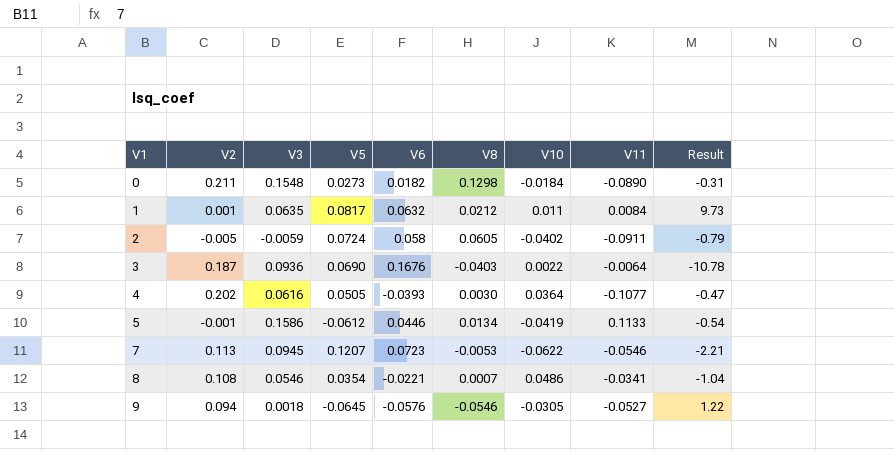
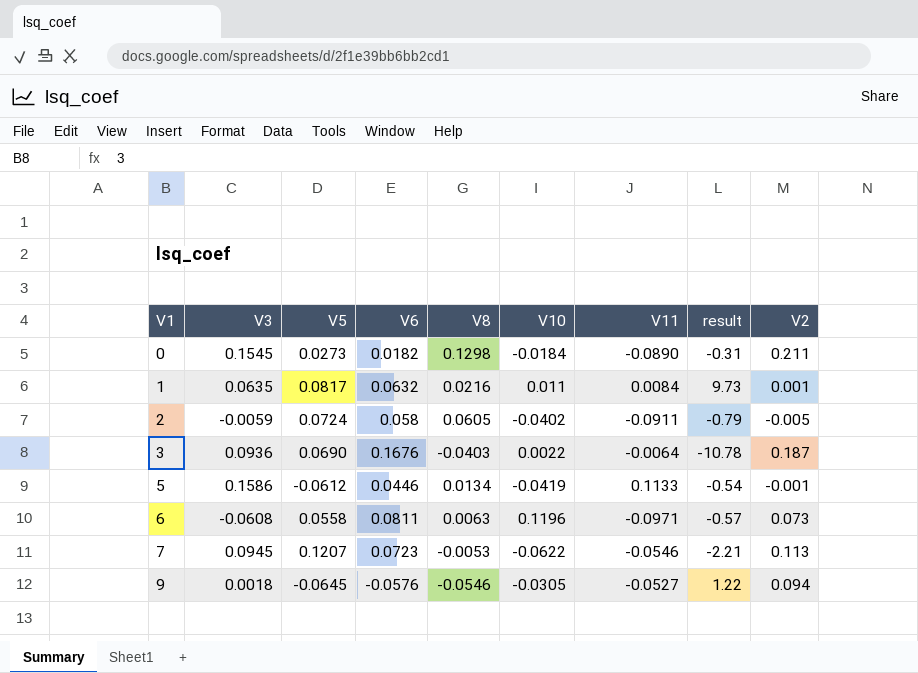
column name: Result -> result
column V2 | position: 2 -> 9
row 4: 0.202 | 0.0616 | 0.0505 | -0.0393 | 0.0030 | 0.0364 | -0.1077 | -0.47 -> none
row 8: 0.108 | 0.0546 | 0.0354 | -0.0221 | 0.0007 | 0.0486 | -0.0341 | -1.04 -> none
0 | V3: 0.1548 -> 0.1545
1 | V8: 0.0212 -> 0.0216
row 6: none -> -0.0608 | 0.0558 | 0.0811 | 0.0063 | 0.1196 | -0.0971 | -0.57 | 0.073

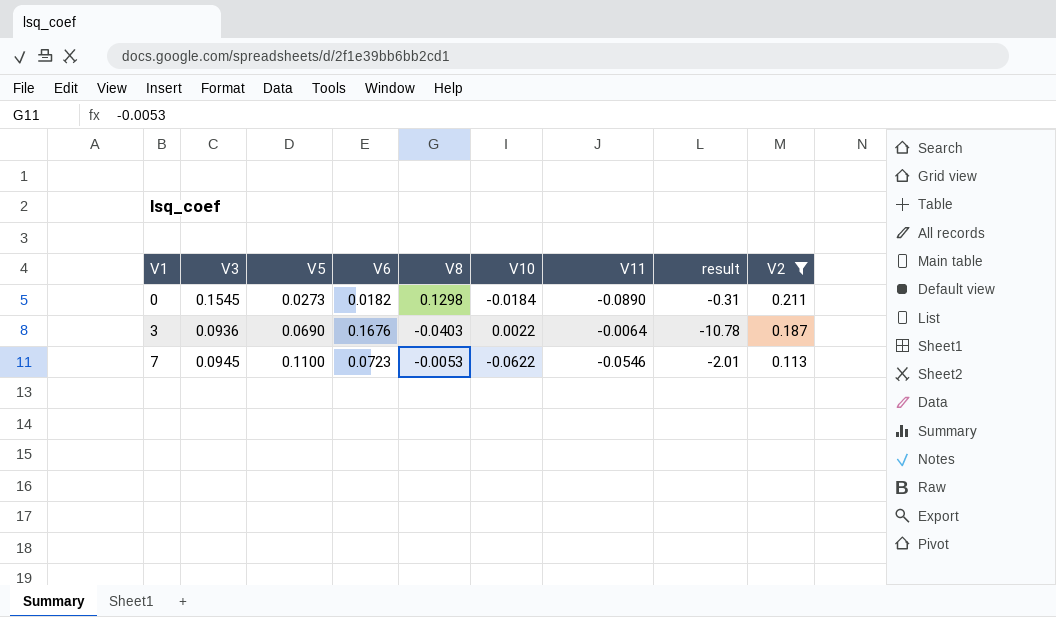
filter: none -> V2 >= 0.113
7 | V5: 0.1207 -> 0.1100
7 | result: -2.21 -> -2.01

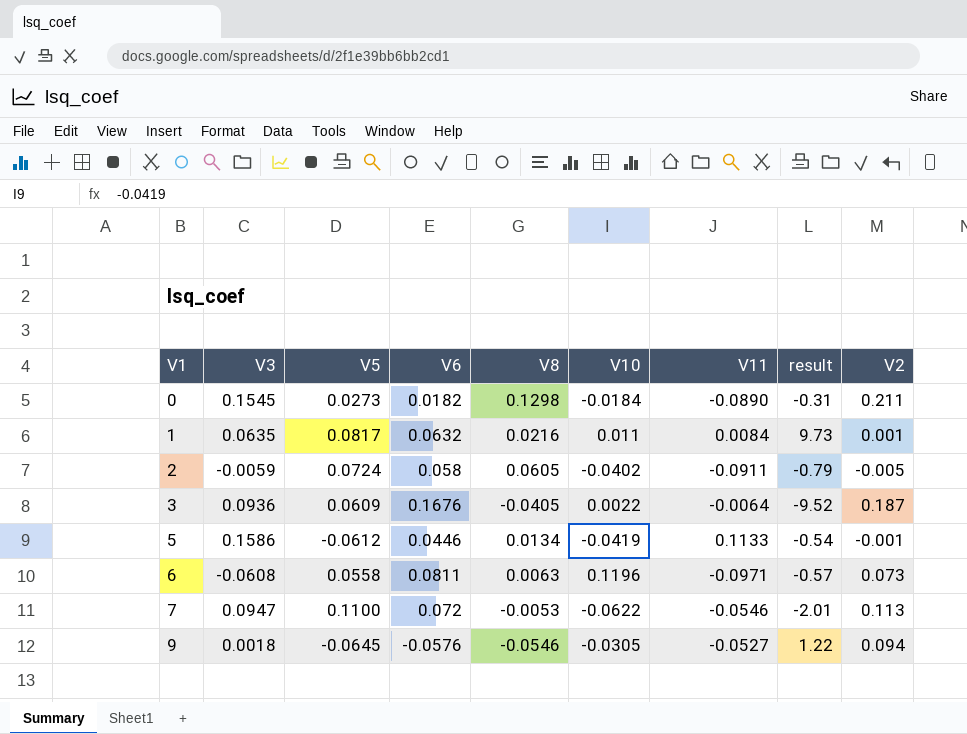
filter: V2 >= 0.113 -> none
3 | V5: 0.0690 -> 0.0609
3 | V8: -0.0403 -> -0.0405
3 | result: -10.78 -> -9.52
7 | V3: 0.0945 -> 0.0947
7 | V6: 0.0723 -> 0.072

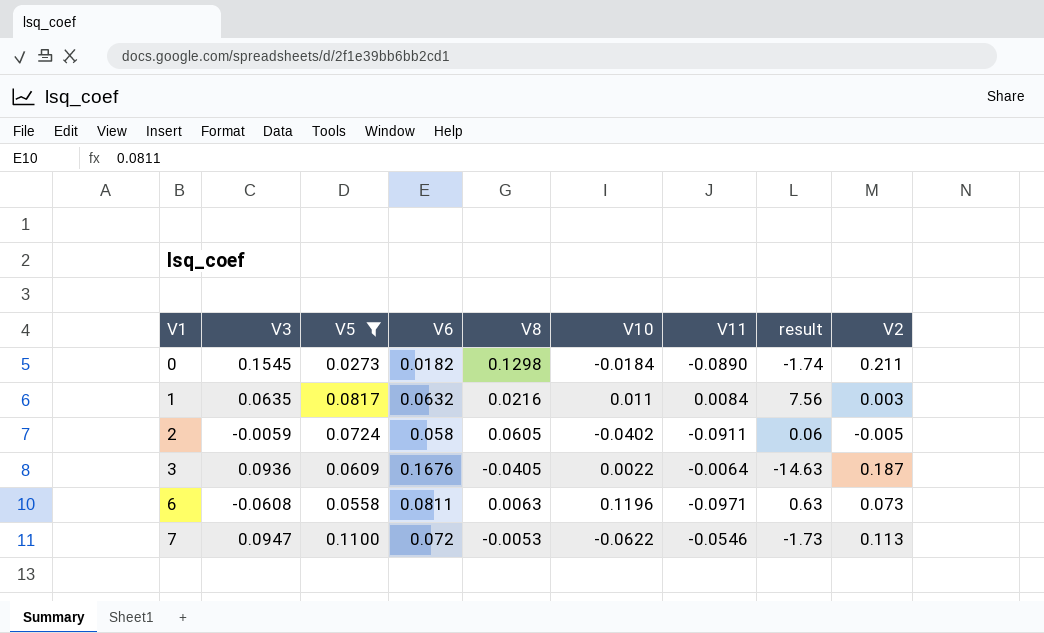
filter: none -> V5 >= 0.0273
column result | formula: [V5] / [V11] -> [V3] / [V11]
1 | V2: 0.001 -> 0.003

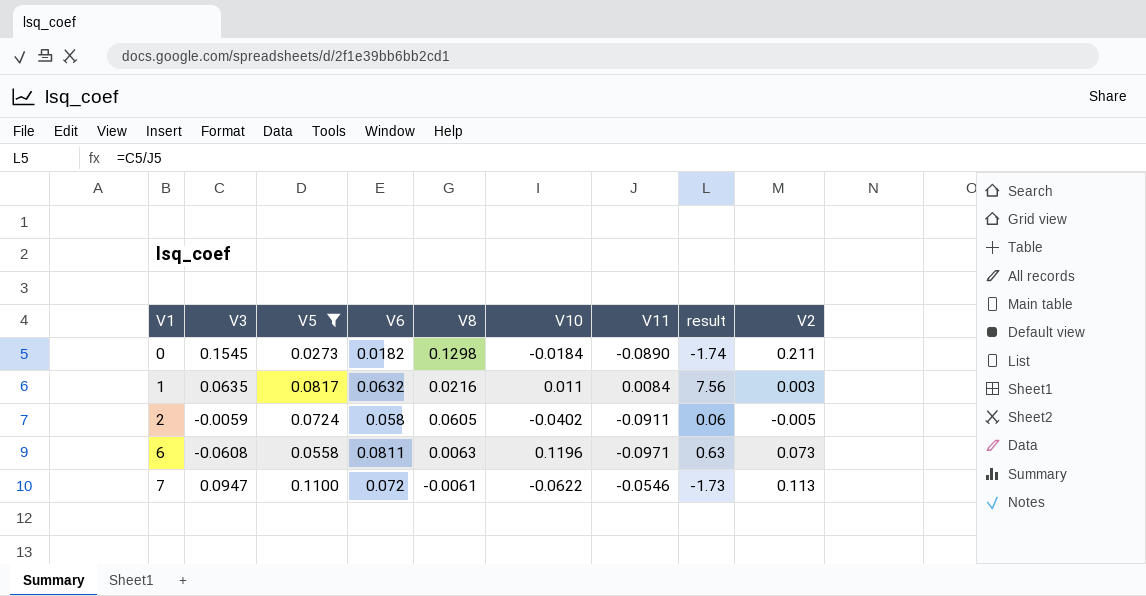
row 3: 0.0936 | 0.0609 | 0.1676 | -0.0405 | 0.0022 | -0.0064 | -14.63 | 0.187 -> none
7 | V8: -0.0053 -> -0.0061

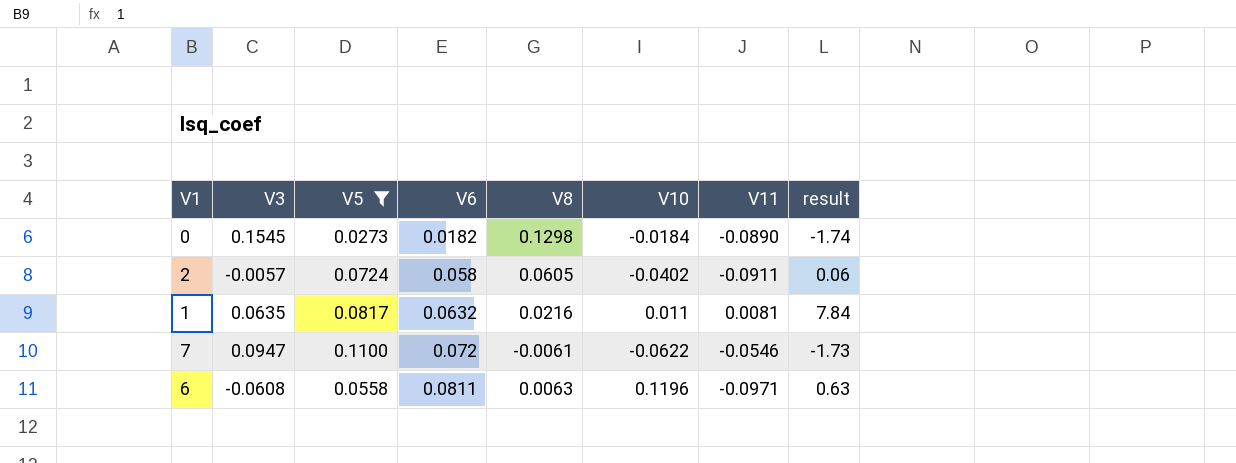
row order: V1 ascending -> V6 ascending
column V2 | position: 9 -> none
2 | V3: -0.0059 -> -0.0057
1 | V11: 0.0084 -> 0.0081
1 | result: 7.56 -> 7.84

